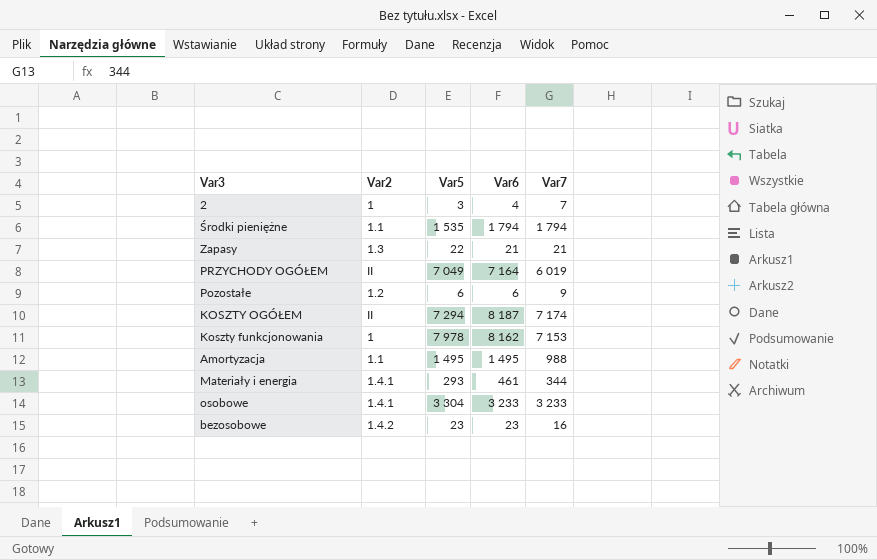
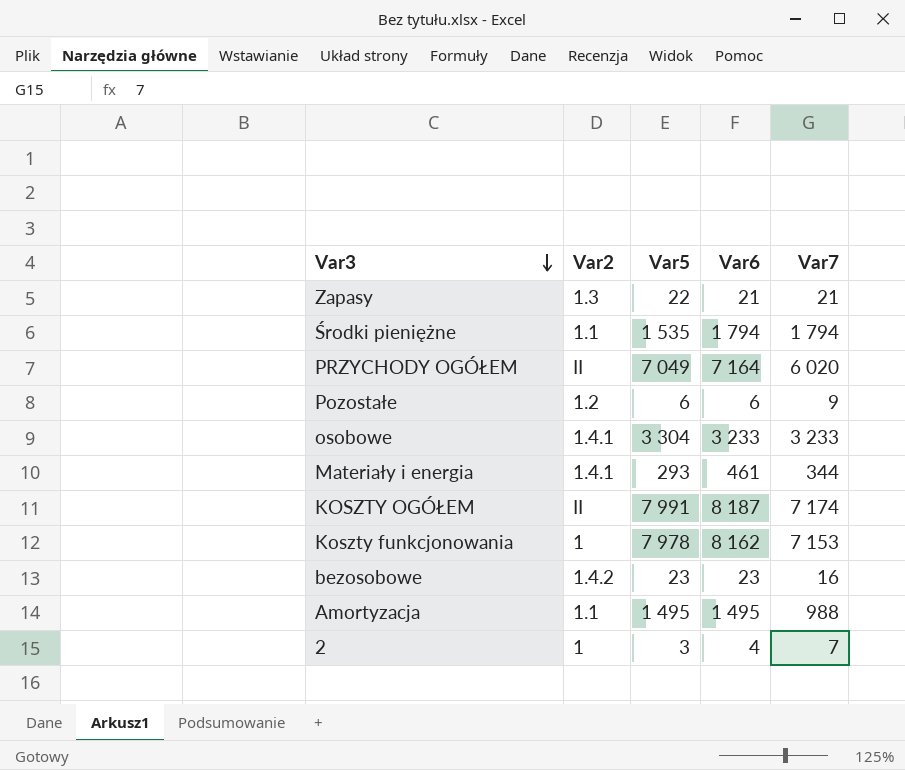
row order: none -> Var3 descending
PRZYCHODY OGÓŁEM | Var7: 6 019 -> 6 020
KOSZTY OGÓŁEM | Var5: 7 294 -> 7 991

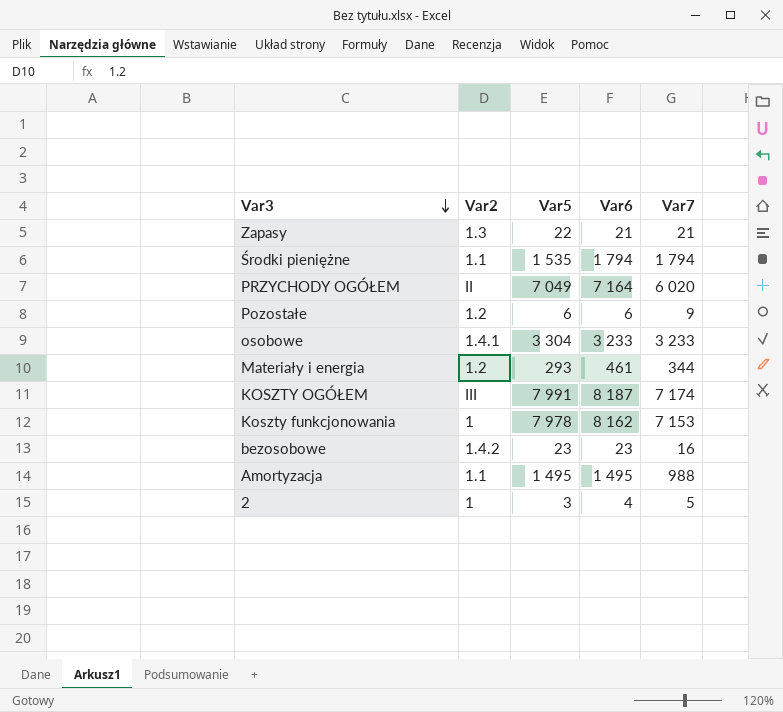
Materiały i energia | Var2: 1.4.1 -> 1.2
KOSZTY OGÓŁEM | Var2: II -> III
2 | Var7: 7 -> 5

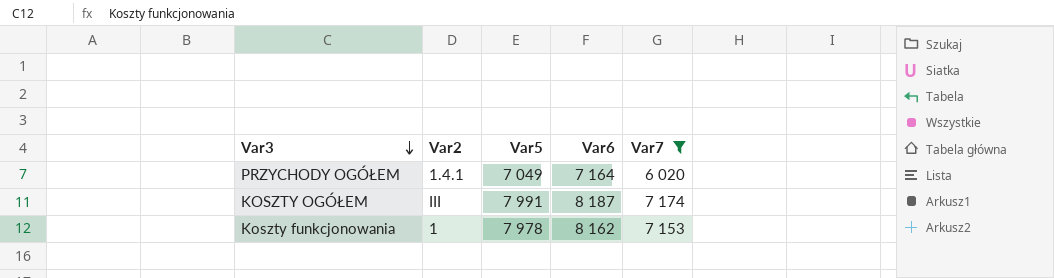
filter: none -> Var7 >= 6 020
PRZYCHODY OGÓŁEM | Var2: II -> 1.4.1

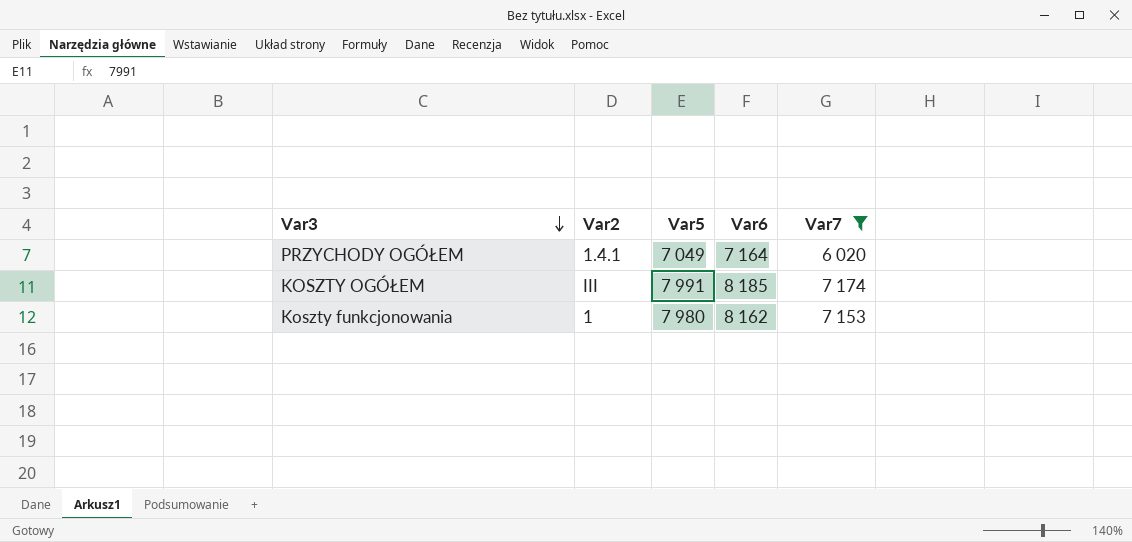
KOSZTY OGÓŁEM | Var6: 8 187 -> 8 185
Koszty funkcjonowania | Var5: 7 978 -> 7 980

